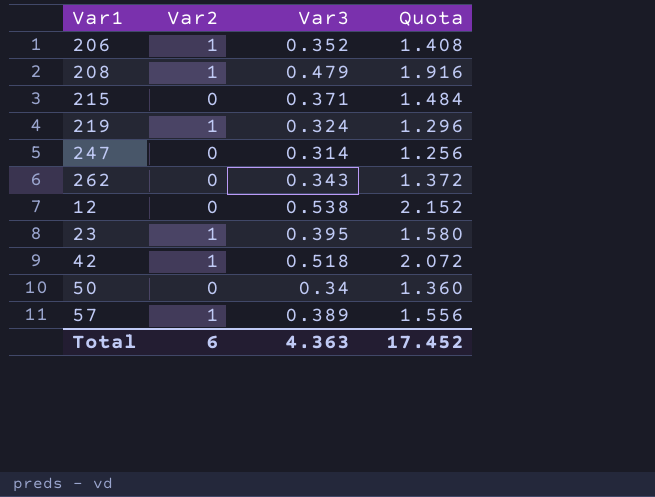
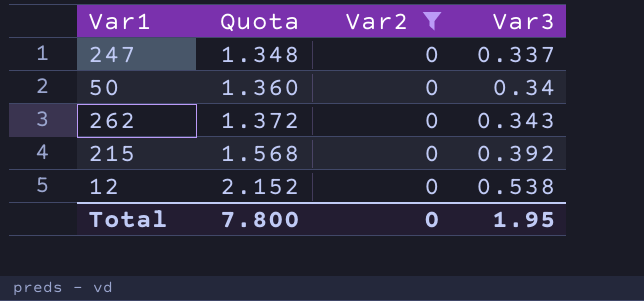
filter: none -> Var2 = 0
row order: none -> Quota ascending
column Quota | position: 4 -> 2
247 | Quota: 1.256 -> 1.348
247 | Var3: 0.314 -> 0.337
215 | Quota: 1.484 -> 1.568
215 | Var3: 0.371 -> 0.392
Total | Quota: 17.452 -> 7.800
Total | Var2: 6 -> 0
Total | Var3: 4.363 -> 1.95

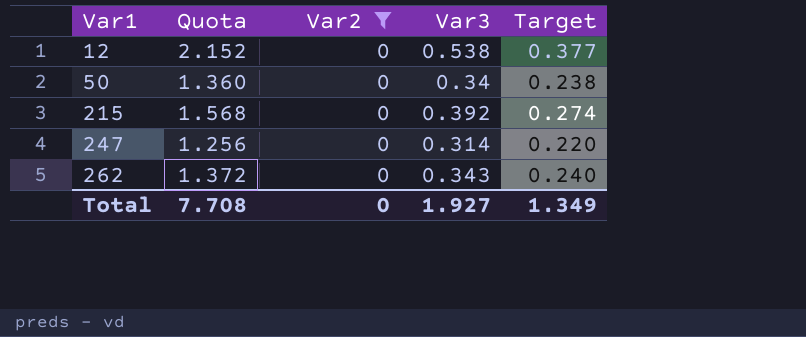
row order: Quota ascending -> Var1 ascending
column Target | formula: none -> [Var3] * 0.7
247 | Quota: 1.348 -> 1.256
247 | Var3: 0.337 -> 0.314
Total | Quota: 7.800 -> 7.708
Total | Var3: 1.95 -> 1.927

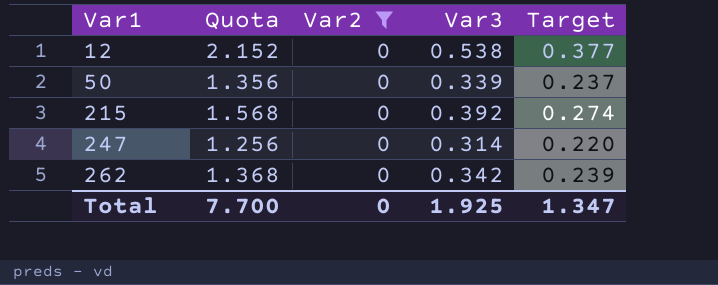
50 | Quota: 1.360 -> 1.356
50 | Var3: 0.34 -> 0.339
50 | Target: 0.238 -> 0.237
262 | Quota: 1.372 -> 1.368
262 | Var3: 0.343 -> 0.342
262 | Target: 0.240 -> 0.239
Total | Quota: 7.708 -> 7.700
Total | Var3: 1.927 -> 1.925
Total | Target: 1.349 -> 1.347

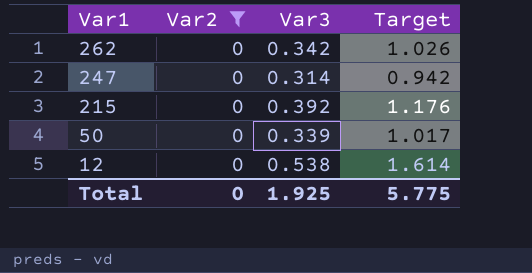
row order: Var1 ascending -> Var1 descending
column Quota | formula: [Var3] * 4 -> none
column Target | formula: [Var3] * 0.7 -> [Var3] * 3
Total | Target: 1.347 -> 5.775

